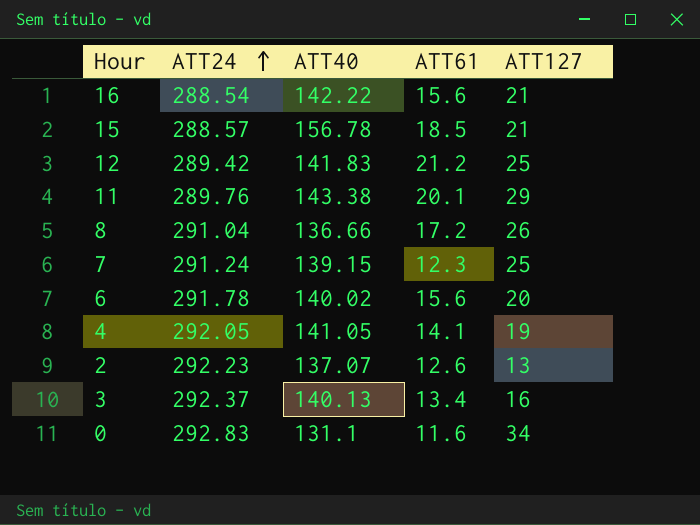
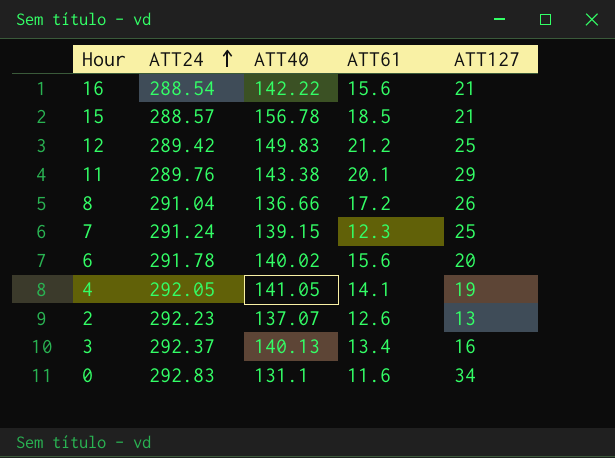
12 | ATT40: 141.83 -> 149.83

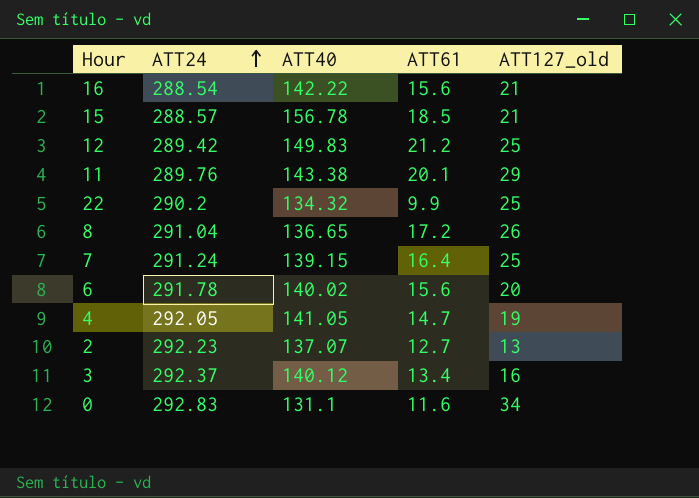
column name: ATT127 -> ATT127_old
row 22: none -> 290.2 | 134.32 | 9.9 | 25
8 | ATT40: 136.66 -> 136.65
7 | ATT61: 12.3 -> 16.4
4 | ATT61: 14.1 -> 14.7
2 | ATT61: 12.6 -> 12.7
3 | ATT40: 140.13 -> 140.12

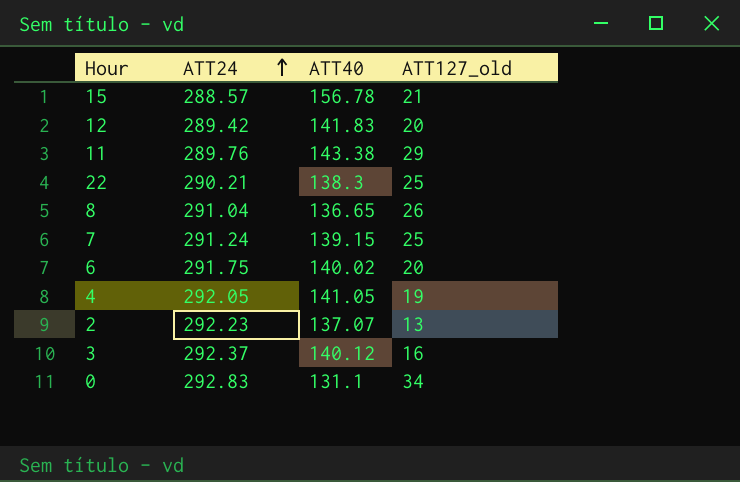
column ATT61 | position: 4 -> none
row 16: 288.54 | 142.22 | 15.6 | 21 -> none
12 | ATT40: 149.83 -> 141.83
12 | ATT127_old: 25 -> 20
22 | ATT24: 290.2 -> 290.21
22 | ATT40: 134.32 -> 138.3
6 | ATT24: 291.78 -> 291.75

